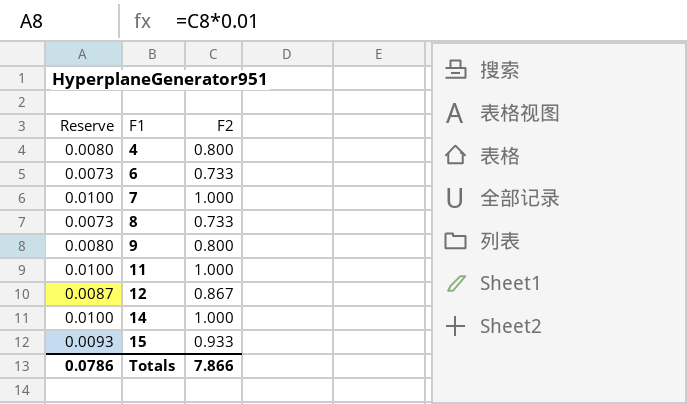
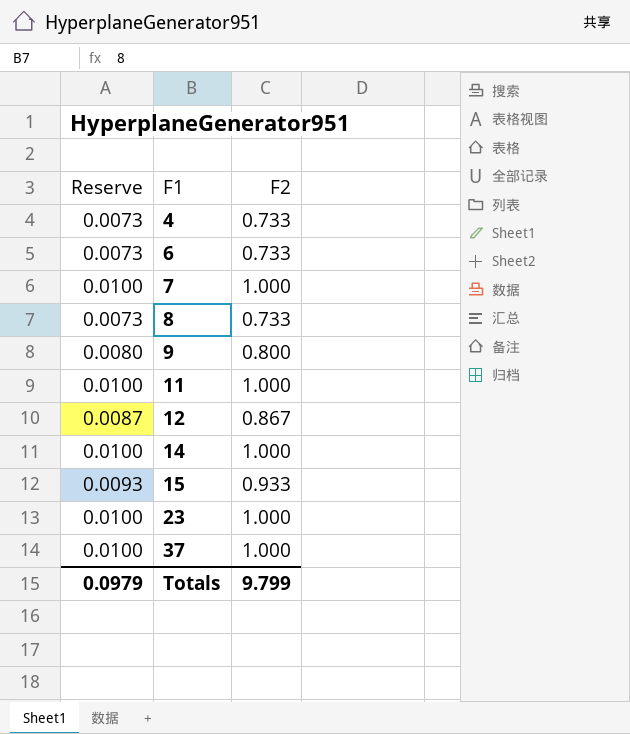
4 | Reserve: 0.0080 -> 0.0073
4 | F2: 0.800 -> 0.733
row 23: none -> 0.0100 | 1.000
row 37: none -> 0.0100 | 1.000
Totals | Reserve: 0.0786 -> 0.0979
Totals | F2: 7.866 -> 9.799

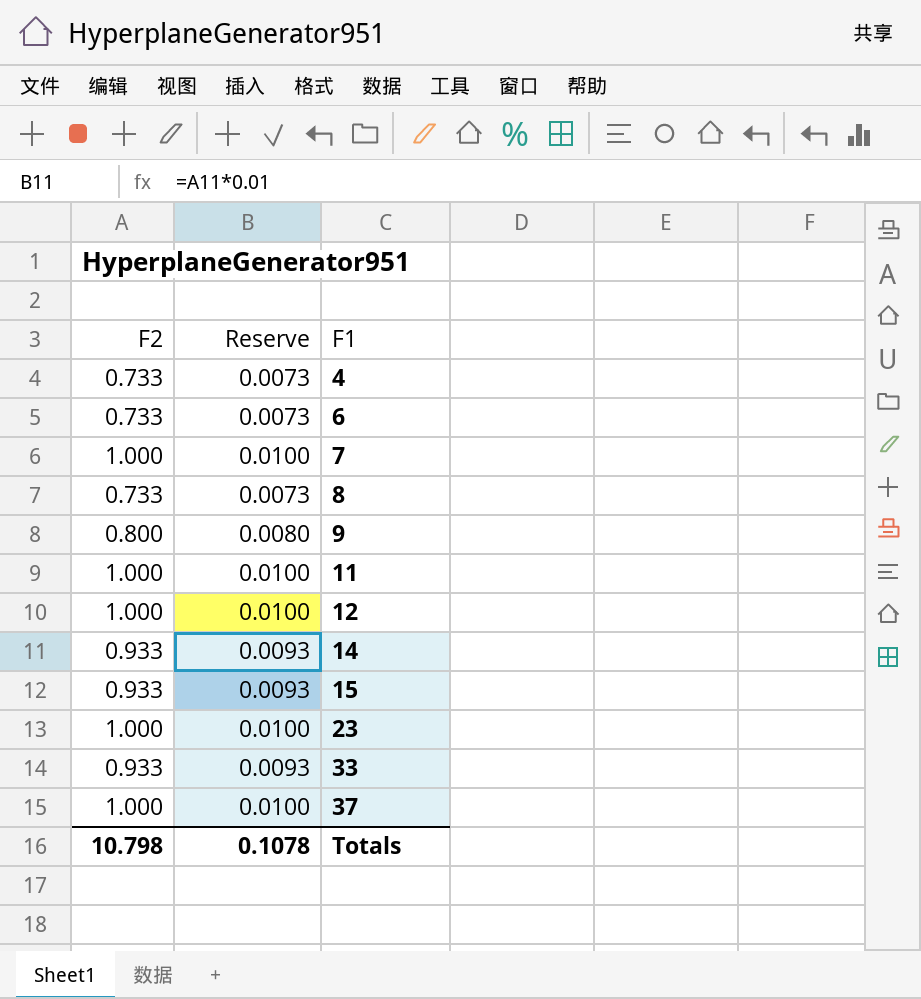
column F2 | position: 3 -> 1
12 | F2: 0.867 -> 1.000
12 | Reserve: 0.0087 -> 0.0100
14 | F2: 1.000 -> 0.933
14 | Reserve: 0.0100 -> 0.0093
row 33: none -> 0.933 | 0.0093
Totals | F2: 9.799 -> 10.798
Totals | Reserve: 0.0979 -> 0.1078

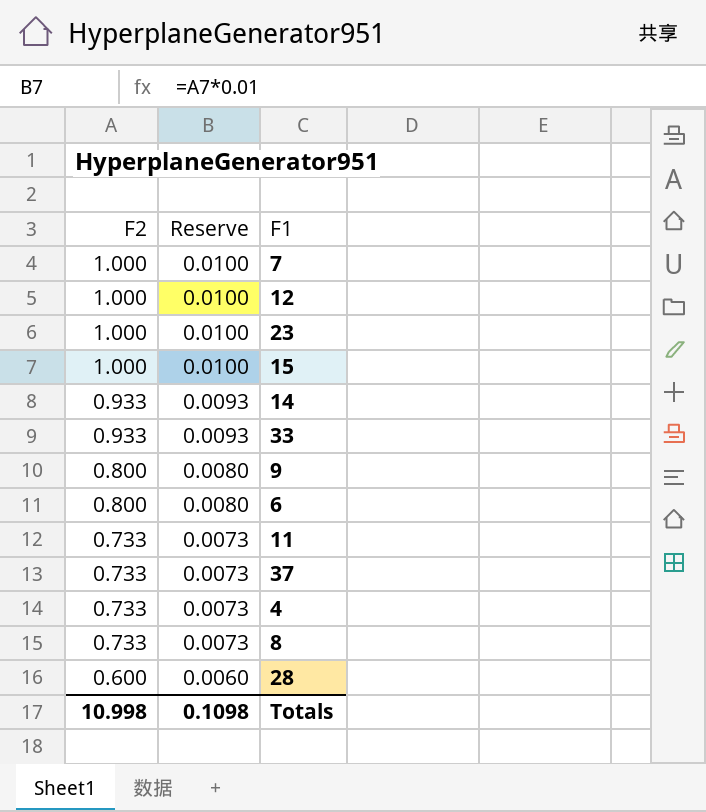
row order: F1 ascending -> F2 descending
15 | F2: 0.933 -> 1.000
15 | Reserve: 0.0093 -> 0.0100
6 | F2: 0.733 -> 0.800
6 | Reserve: 0.0073 -> 0.0080
11 | F2: 1.000 -> 0.733
11 | Reserve: 0.0100 -> 0.0073
37 | F2: 1.000 -> 0.733
37 | Reserve: 0.0100 -> 0.0073
row 28: none -> 0.600 | 0.0060
Totals | F2: 10.798 -> 10.998
Totals | Reserve: 0.1078 -> 0.1098

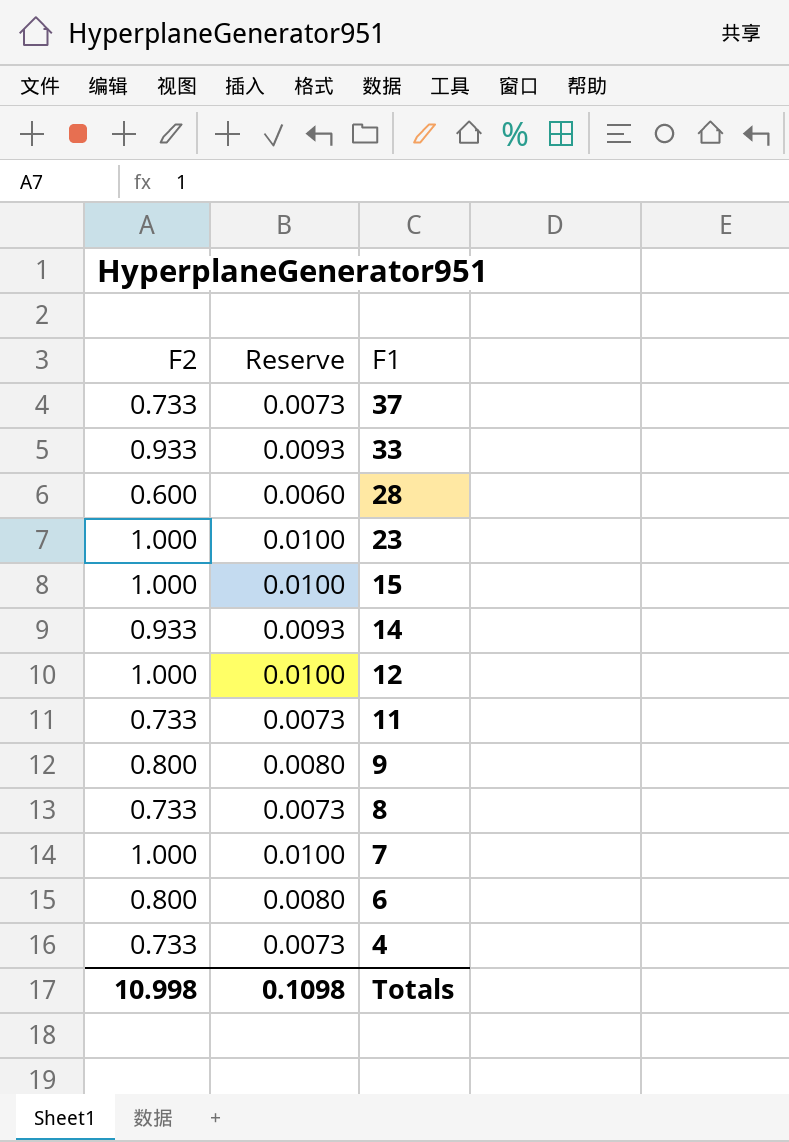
row order: F2 descending -> F1 descending

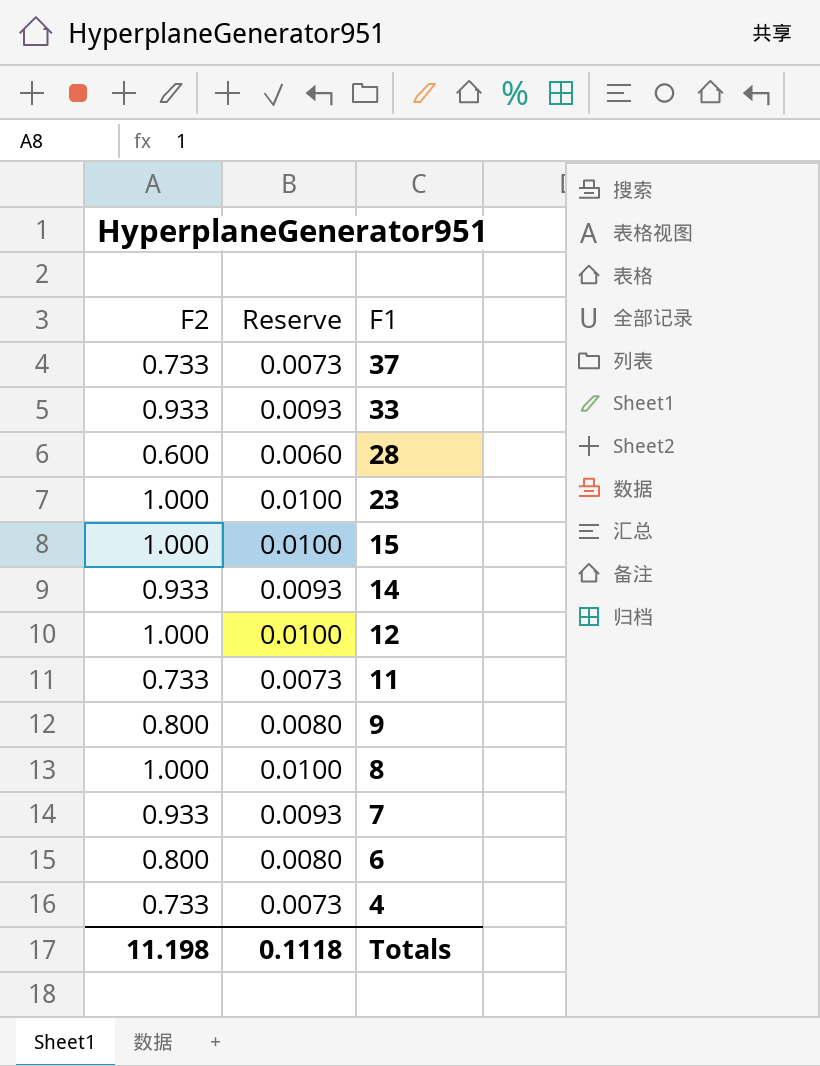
8 | F2: 0.733 -> 1.000
8 | Reserve: 0.0073 -> 0.0100
7 | F2: 1.000 -> 0.933
7 | Reserve: 0.0100 -> 0.0093
Totals | F2: 10.998 -> 11.198
Totals | Reserve: 0.1098 -> 0.1118

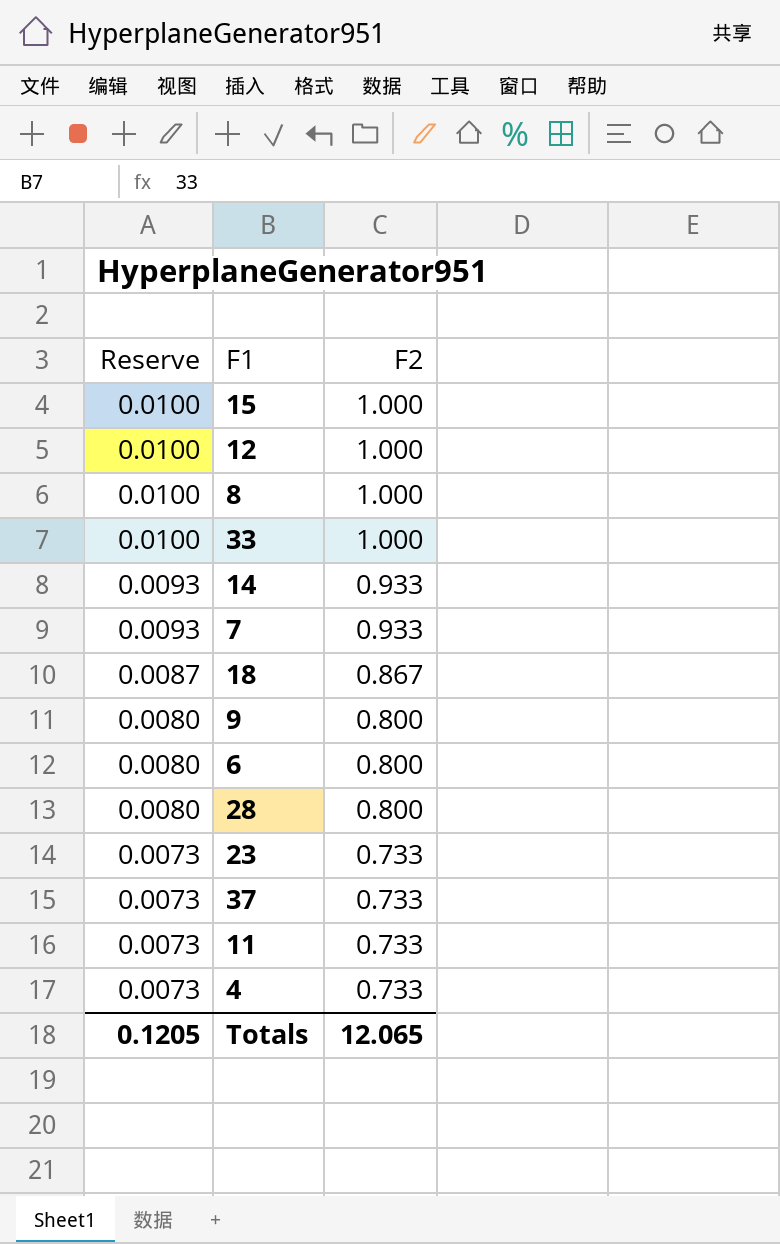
row order: F1 descending -> Reserve descending
column F2 | position: 1 -> 3
33 | Reserve: 0.0093 -> 0.0100
33 | F2: 0.933 -> 1.000
row 18: none -> 0.0087 | 0.867
28 | Reserve: 0.0060 -> 0.0080
28 | F2: 0.600 -> 0.800
23 | Reserve: 0.0100 -> 0.0073
23 | F2: 1.000 -> 0.733
Totals | Reserve: 0.1118 -> 0.1205
Totals | F2: 11.198 -> 12.065

